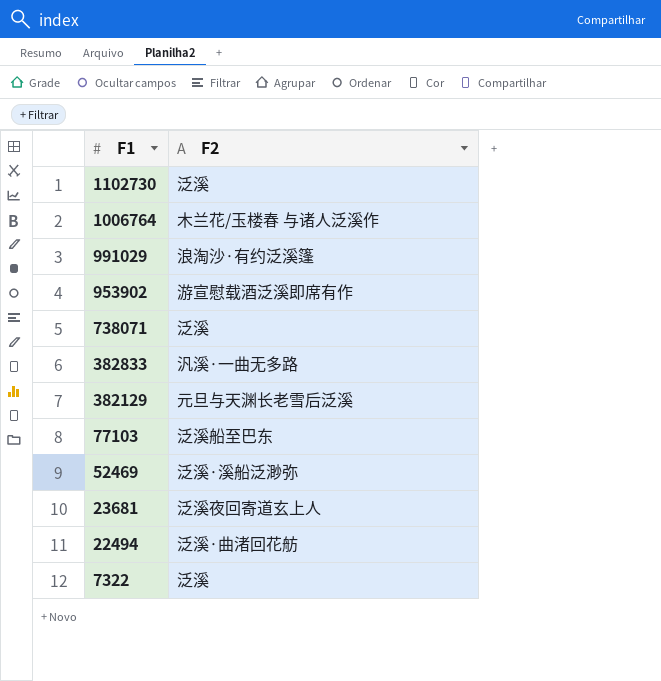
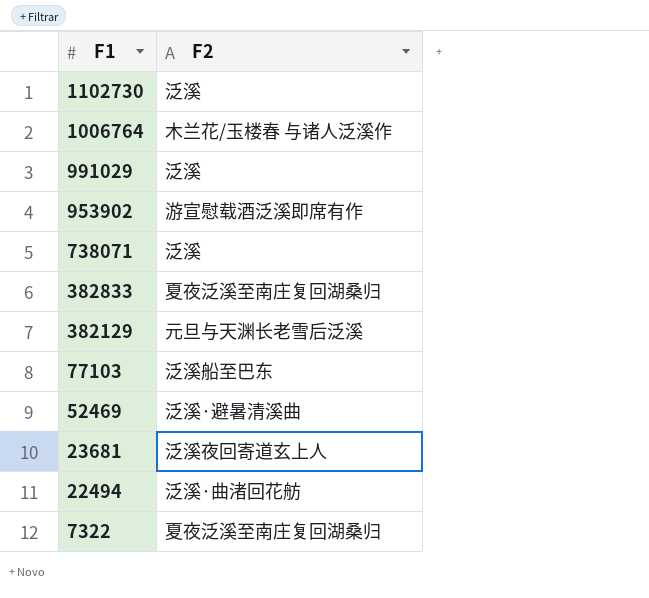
991029 | F2: 浪淘沙·有约泛溪篷 -> 泛溪
382833 | F2: 汎溪·一曲无多路 -> 夏夜泛溪至南庄复回湖桑归
52469 | F2: 泛溪·溪船泛渺弥 -> 泛溪·避暑清溪曲
7322 | F2: 泛溪 -> 夏夜泛溪至南庄复回湖桑归

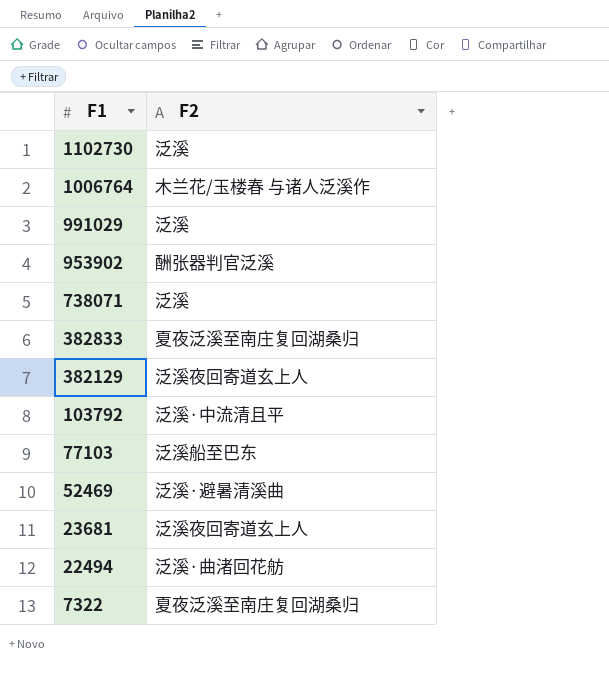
953902 | F2: 游宣慰载酒泛溪即席有作 -> 酬张器判官泛溪
382129 | F2: 元旦与天渊长老雪后泛溪 -> 泛溪夜回寄道玄上人
row 103792: none -> 泛溪·中流清且平

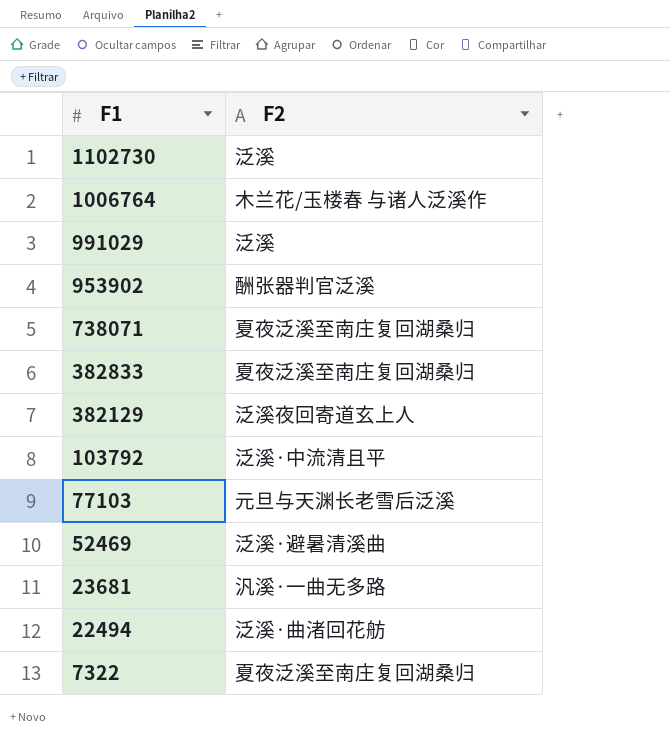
738071 | F2: 泛溪 -> 夏夜泛溪至南庄复回湖桑归
77103 | F2: 泛溪船至巴东 -> 元旦与天渊长老雪后泛溪
23681 | F2: 泛溪夜回寄道玄上人 -> 汎溪·一曲无多路

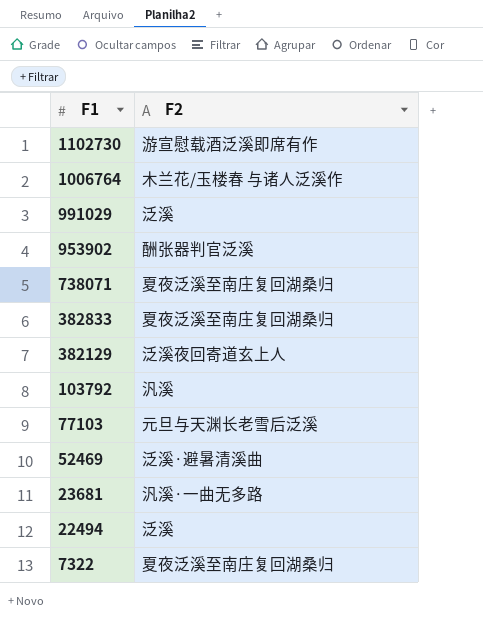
1102730 | F2: 泛溪 -> 游宣慰载酒泛溪即席有作
103792 | F2: 泛溪·中流清且平 -> 汎溪
22494 | F2: 泛溪·曲渚回花舫 -> 泛溪

